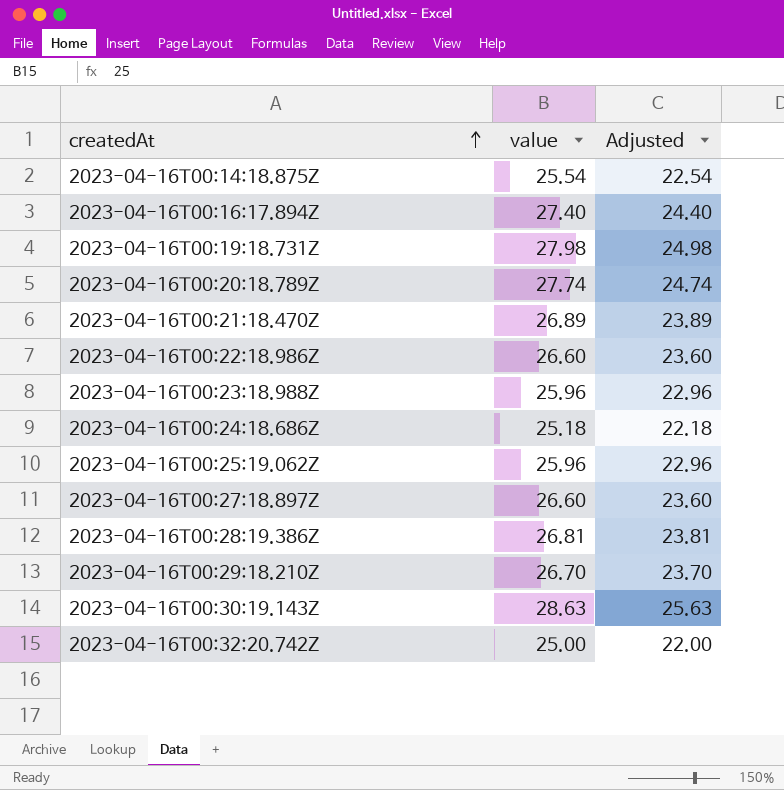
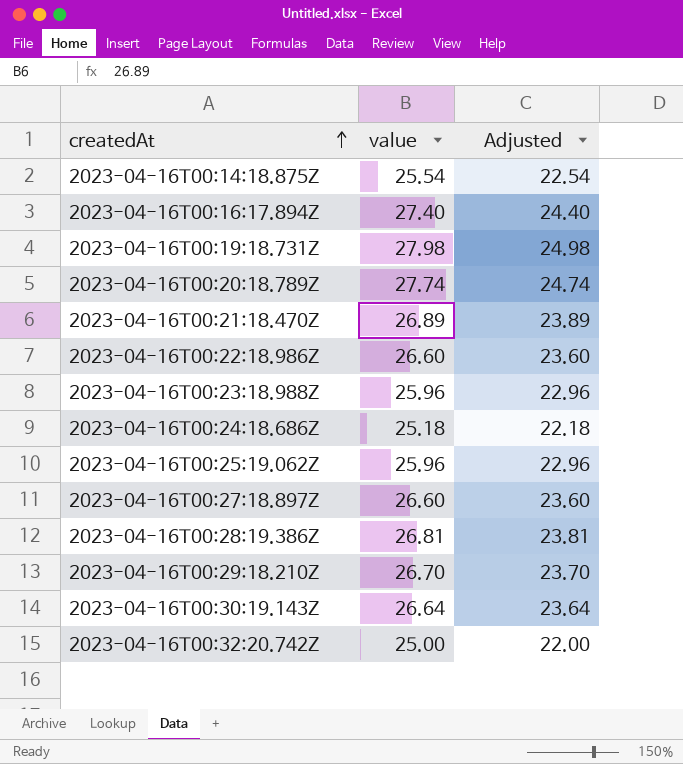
2023-04-16T00:30:19.143Z | value: 28.63 -> 26.64
2023-04-16T00:30:19.143Z | Adjusted: 25.63 -> 23.64

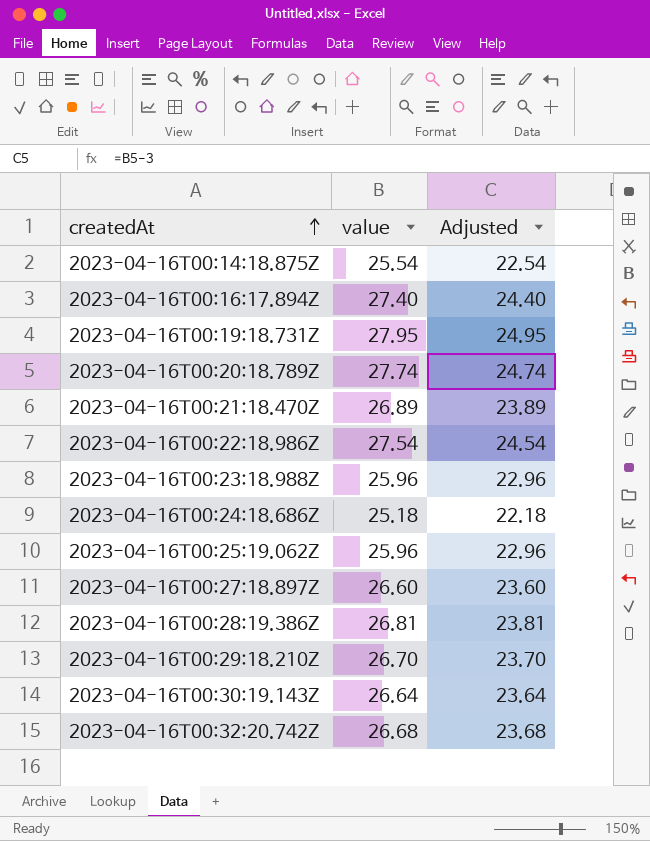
2023-04-16T00:19:18.731Z | value: 27.98 -> 27.95
2023-04-16T00:19:18.731Z | Adjusted: 24.98 -> 24.95
2023-04-16T00:22:18.986Z | value: 26.60 -> 27.54
2023-04-16T00:22:18.986Z | Adjusted: 23.60 -> 24.54
2023-04-16T00:32:20.742Z | value: 25.00 -> 26.68
2023-04-16T00:32:20.742Z | Adjusted: 22.00 -> 23.68

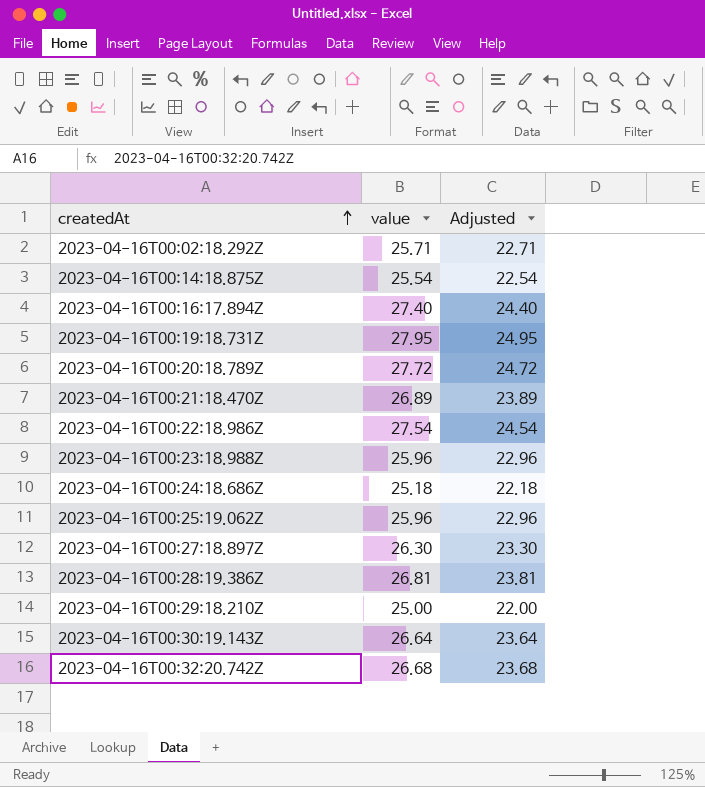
row 2023-04-16T00:02:18.292Z: none -> 25.71 | 22.71
2023-04-16T00:20:18.789Z | value: 27.74 -> 27.72
2023-04-16T00:20:18.789Z | Adjusted: 24.74 -> 24.72
2023-04-16T00:27:18.897Z | value: 26.60 -> 26.30
2023-04-16T00:27:18.897Z | Adjusted: 23.60 -> 23.30
2023-04-16T00:29:18.210Z | value: 26.70 -> 25.00
2023-04-16T00:29:18.210Z | Adjusted: 23.70 -> 22.00

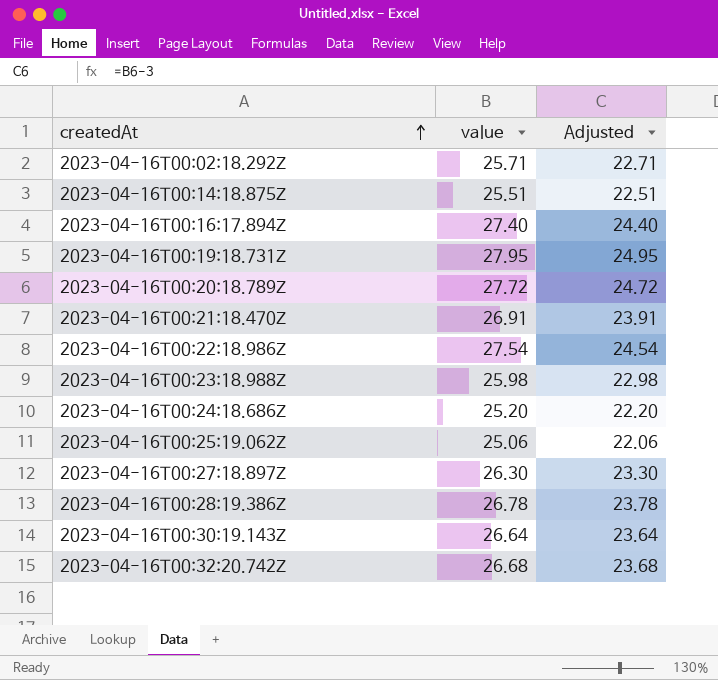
row 2023-04-16T00:29:18.210Z: 25.00 | 22.00 -> none
2023-04-16T00:14:18.875Z | value: 25.54 -> 25.51
2023-04-16T00:14:18.875Z | Adjusted: 22.54 -> 22.51
2023-04-16T00:21:18.470Z | value: 26.89 -> 26.91
2023-04-16T00:21:18.470Z | Adjusted: 23.89 -> 23.91
2023-04-16T00:23:18.988Z | value: 25.96 -> 25.98
2023-04-16T00:23:18.988Z | Adjusted: 22.96 -> 22.98
2023-04-16T00:24:18.686Z | value: 25.18 -> 25.20
2023-04-16T00:24:18.686Z | Adjusted: 22.18 -> 22.20
2023-04-16T00:25:19.062Z | value: 25.96 -> 25.06
2023-04-16T00:25:19.062Z | Adjusted: 22.96 -> 22.06
2023-04-16T00:28:19.386Z | value: 26.81 -> 26.78
2023-04-16T00:28:19.386Z | Adjusted: 23.81 -> 23.78

